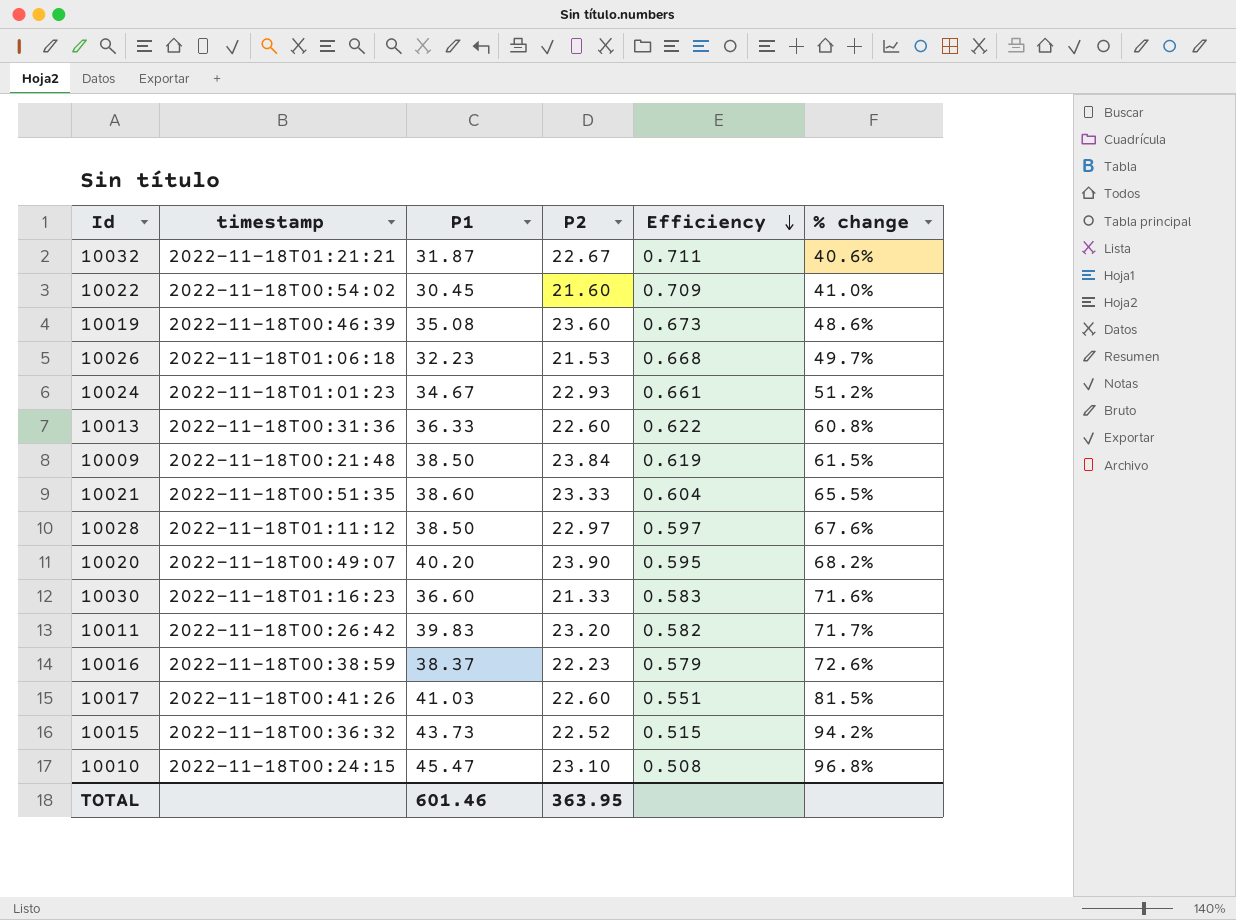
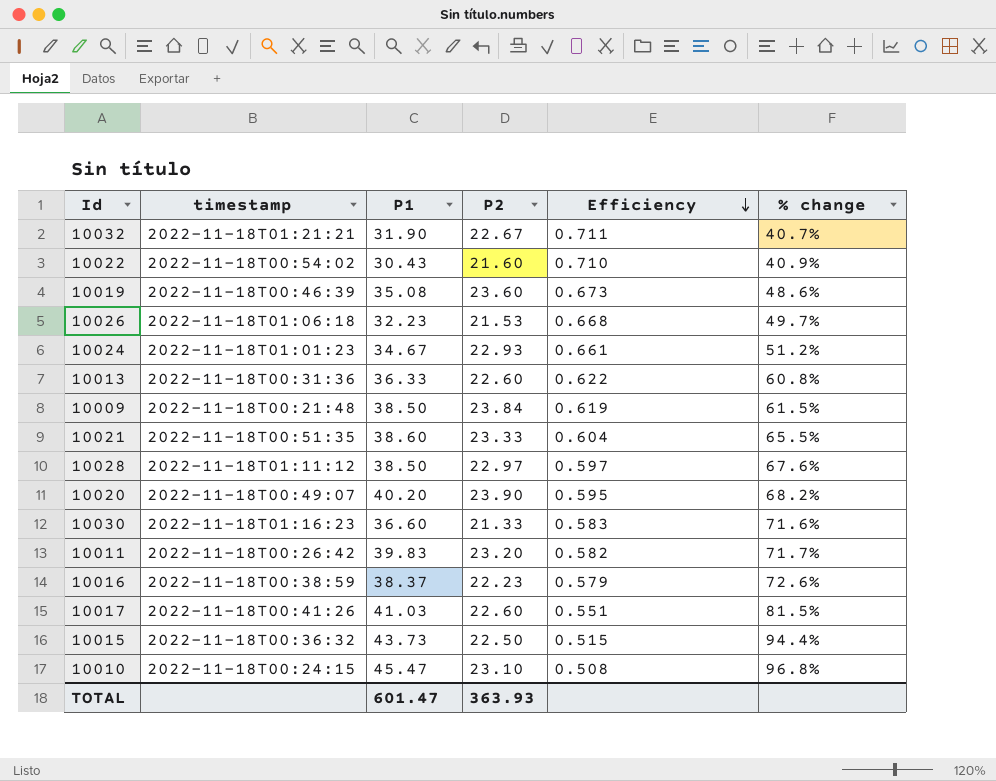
10032 | P1: 31.87 -> 31.90
10032 | % change: 40.6% -> 40.7%
10022 | P1: 30.45 -> 30.43
10022 | Efficiency: 0.709 -> 0.710
10022 | % change: 41.0% -> 40.9%
10015 | P2: 22.52 -> 22.50
10015 | % change: 94.2% -> 94.4%
TOTAL | P1: 601.46 -> 601.47
TOTAL | P2: 363.95 -> 363.93

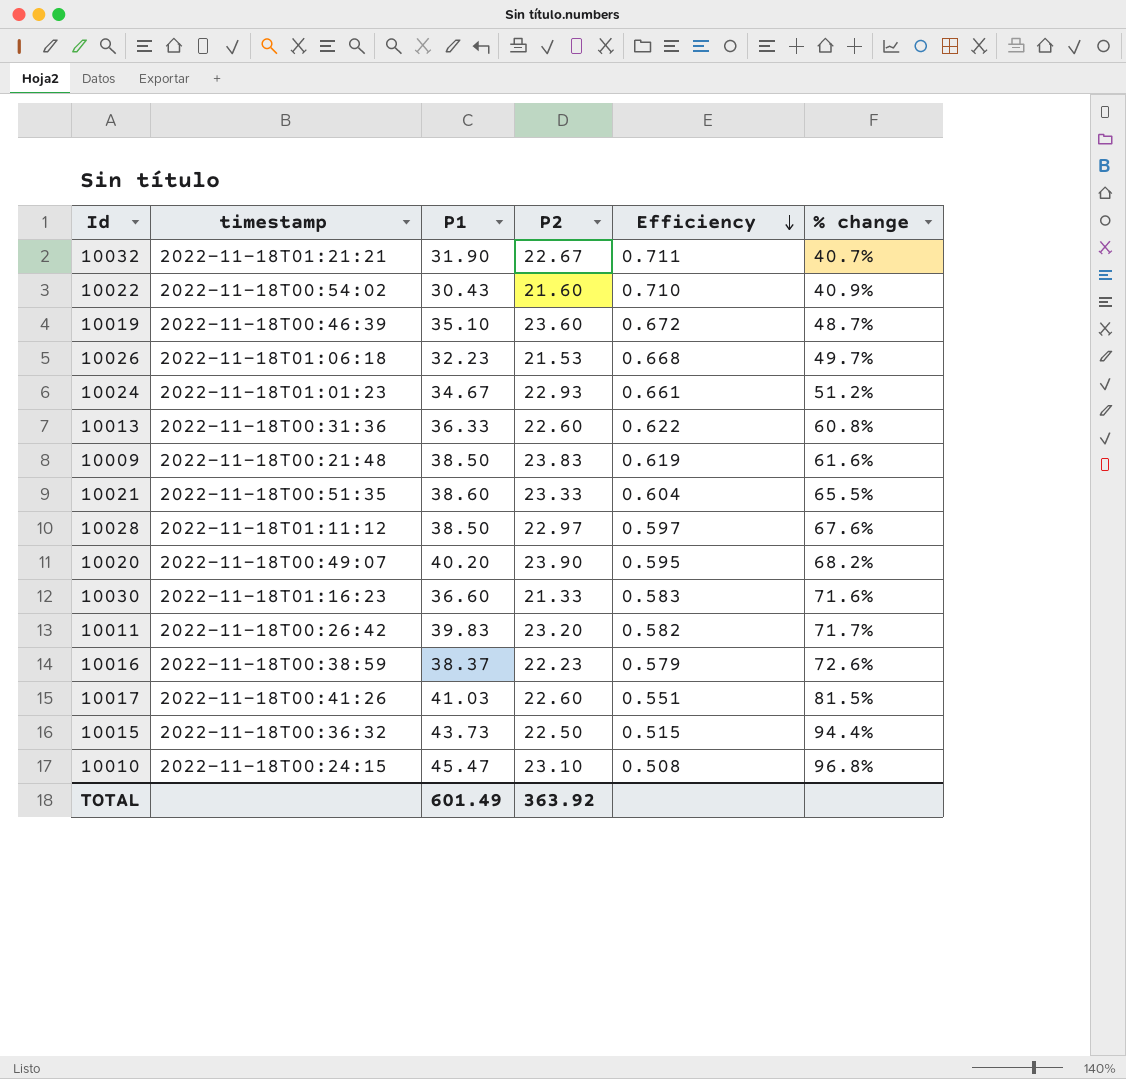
10019 | P1: 35.08 -> 35.10
10019 | Efficiency: 0.673 -> 0.672
10019 | % change: 48.6% -> 48.7%
10009 | P2: 23.84 -> 23.83
10009 | % change: 61.5% -> 61.6%
TOTAL | P1: 601.47 -> 601.49
TOTAL | P2: 363.93 -> 363.92

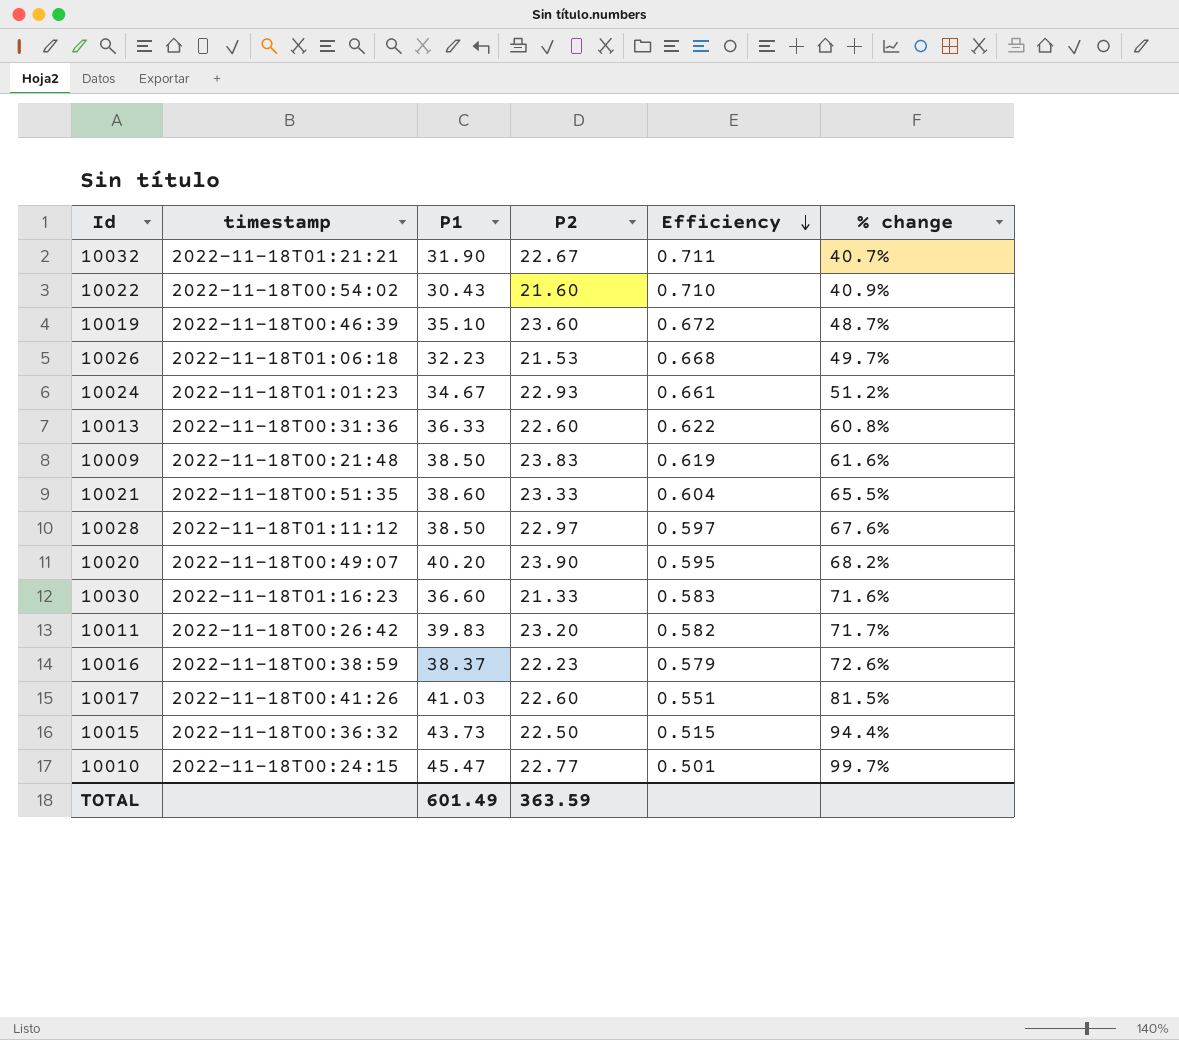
10010 | P2: 23.10 -> 22.77
10010 | Efficiency: 0.508 -> 0.501
10010 | % change: 96.8% -> 99.7%
TOTAL | P2: 363.92 -> 363.59

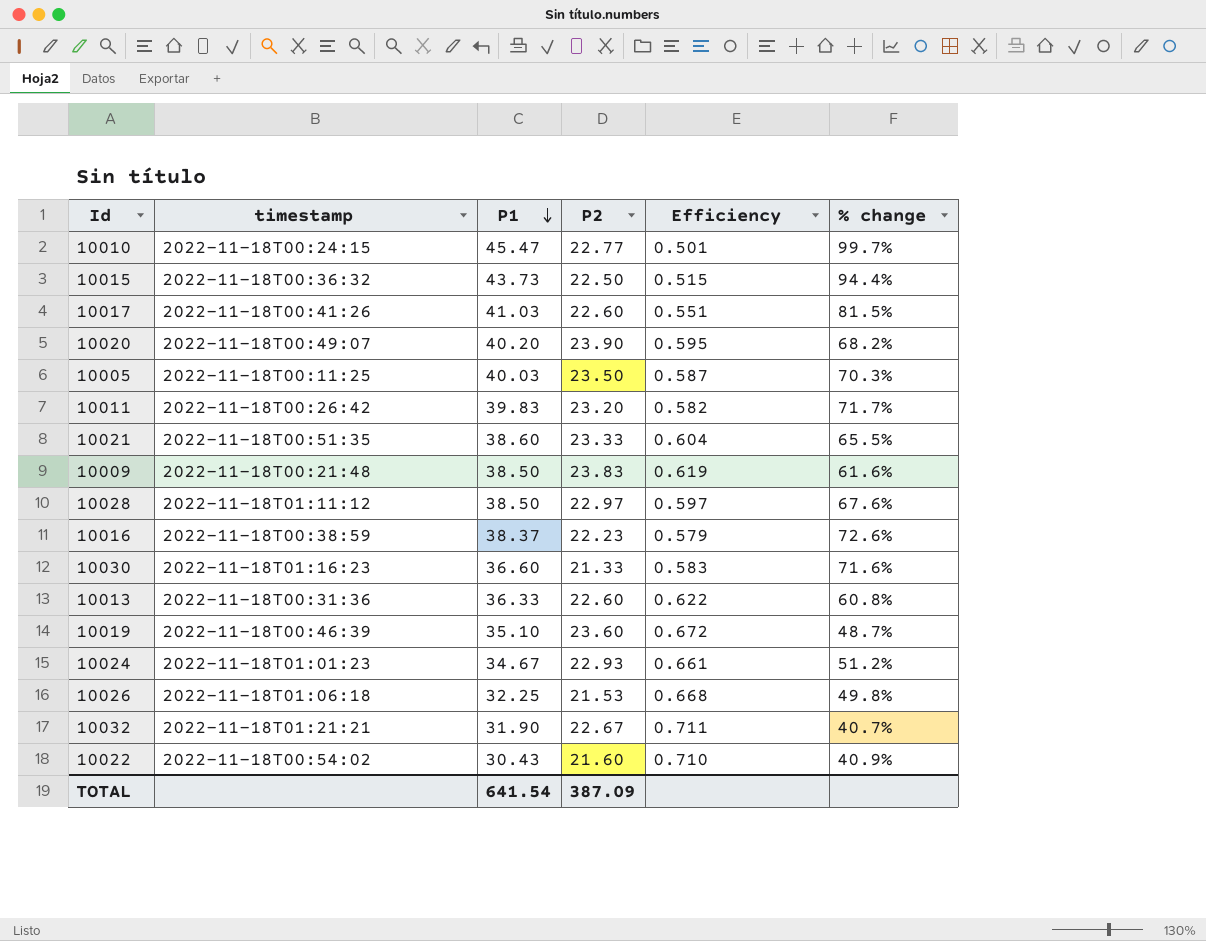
row order: Efficiency descending -> P1 descending
row 10005: none -> 2022-11-18T00:11:25 | 40.03 | 23.50 | 0.587 | 70.3%
10026 | P1: 32.23 -> 32.25
10026 | % change: 49.7% -> 49.8%
TOTAL | P1: 601.49 -> 641.54
TOTAL | P2: 363.59 -> 387.09

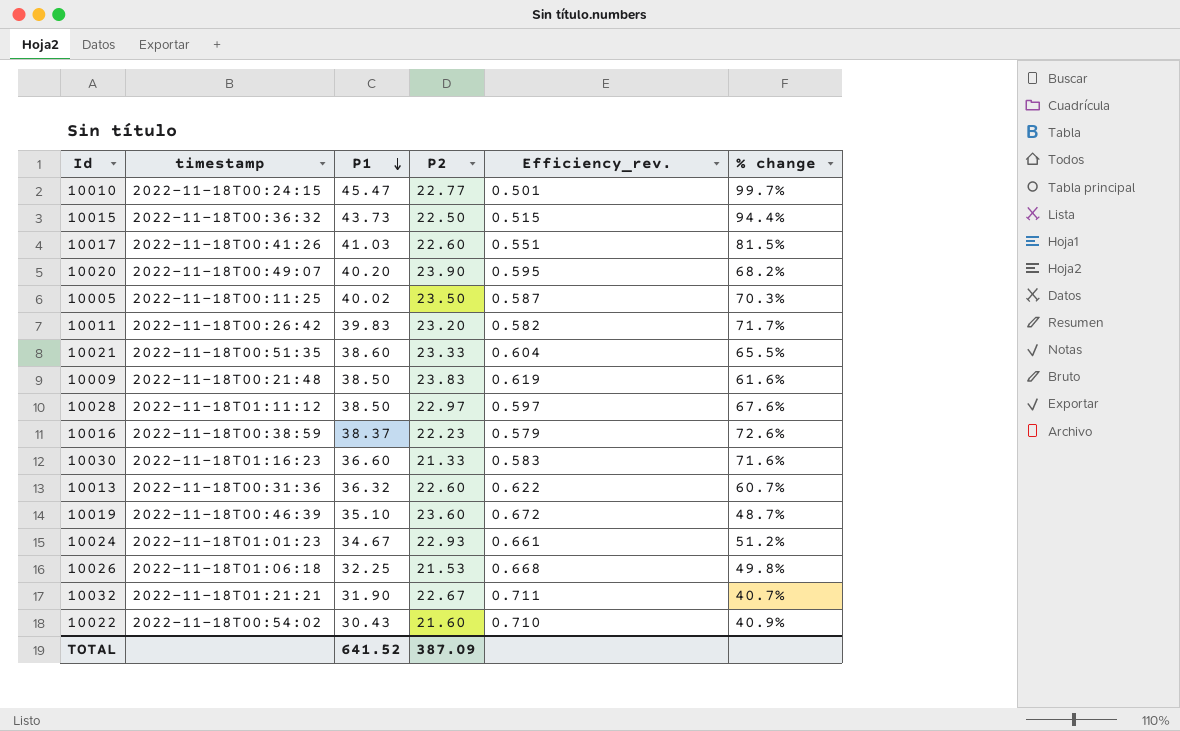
column name: Efficiency -> Efficiency_rev.
10005 | P1: 40.03 -> 40.02
10013 | P1: 36.33 -> 36.32
10013 | % change: 60.8% -> 60.7%
TOTAL | P1: 641.54 -> 641.52

